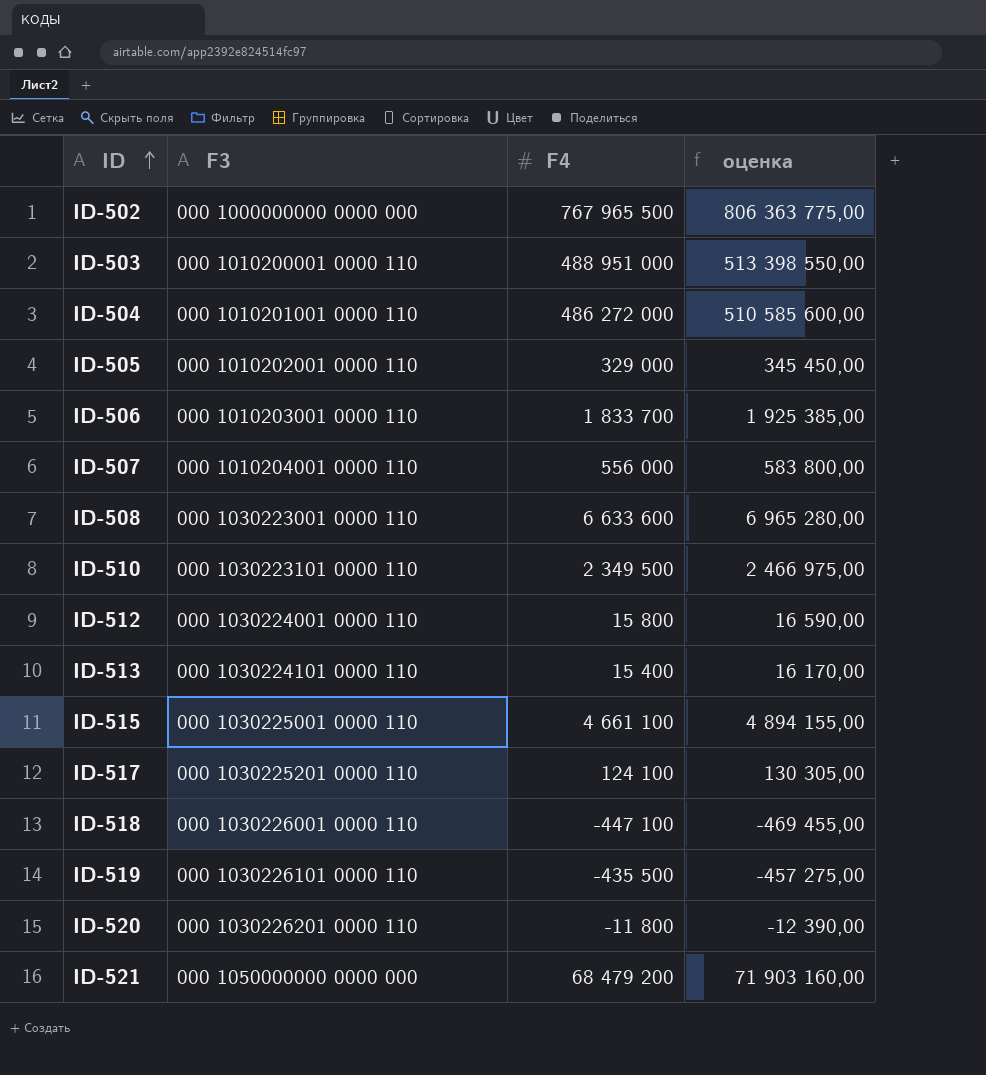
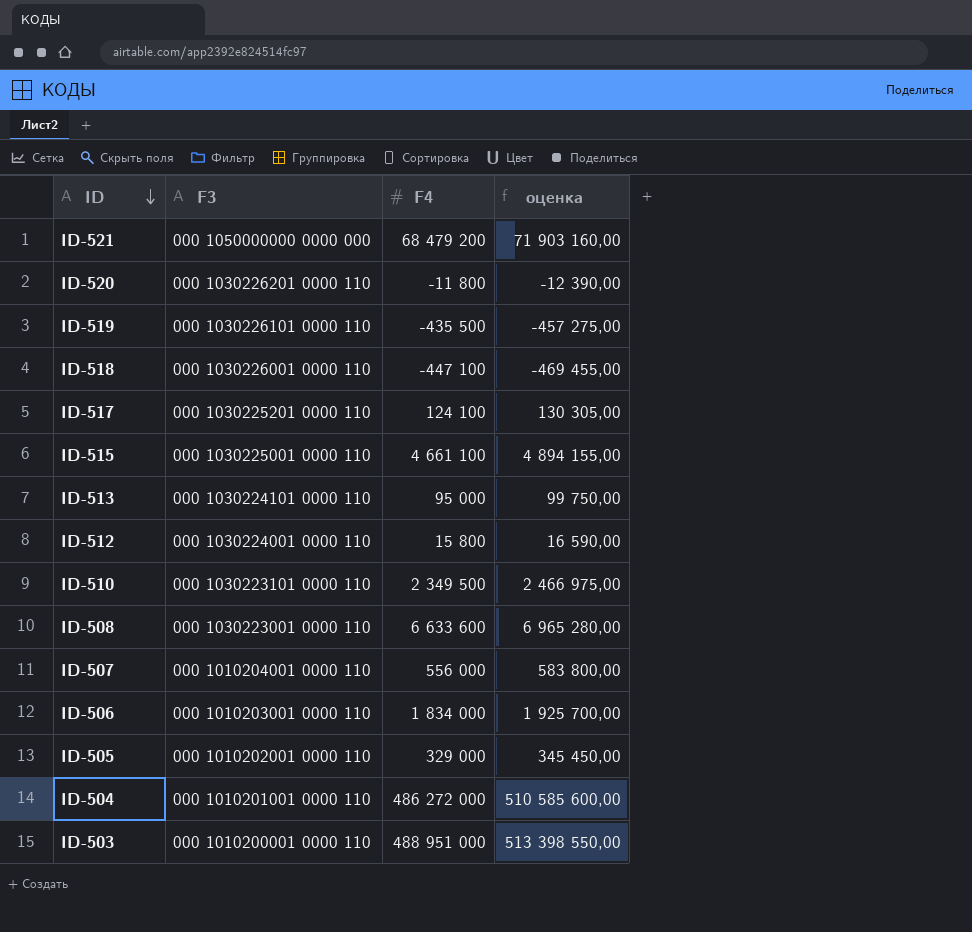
row order: ID ascending -> ID descending
row ID-502: 000 1000000000 0000 000 | 767 965 500 | 806 363 775,00 -> none
ID-513 | F4: 15 400 -> 95 000
ID-513 | оценка: 16 170,00 -> 99 750,00
ID-506 | F4: 1 833 700 -> 1 834 000
ID-506 | оценка: 1 925 385,00 -> 1 925 700,00

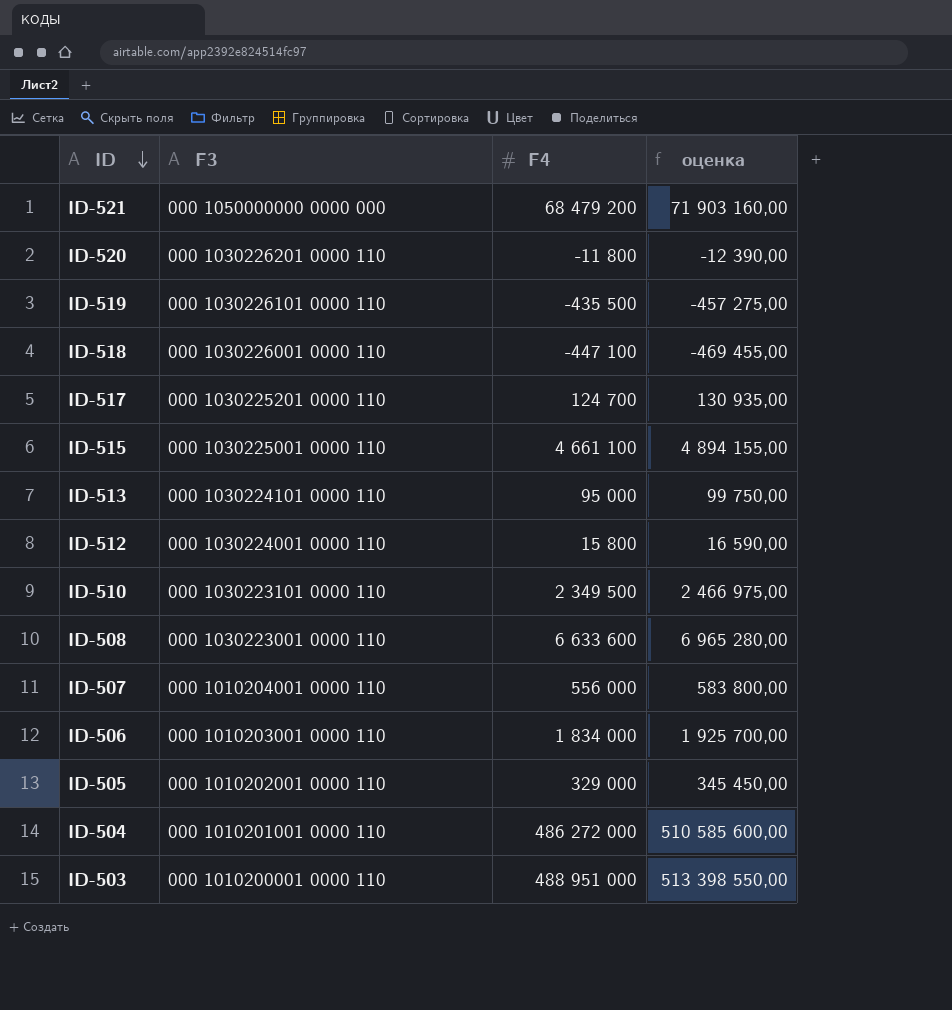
ID-517 | F4: 124 100 -> 124 700
ID-517 | оценка: 130 305,00 -> 130 935,00

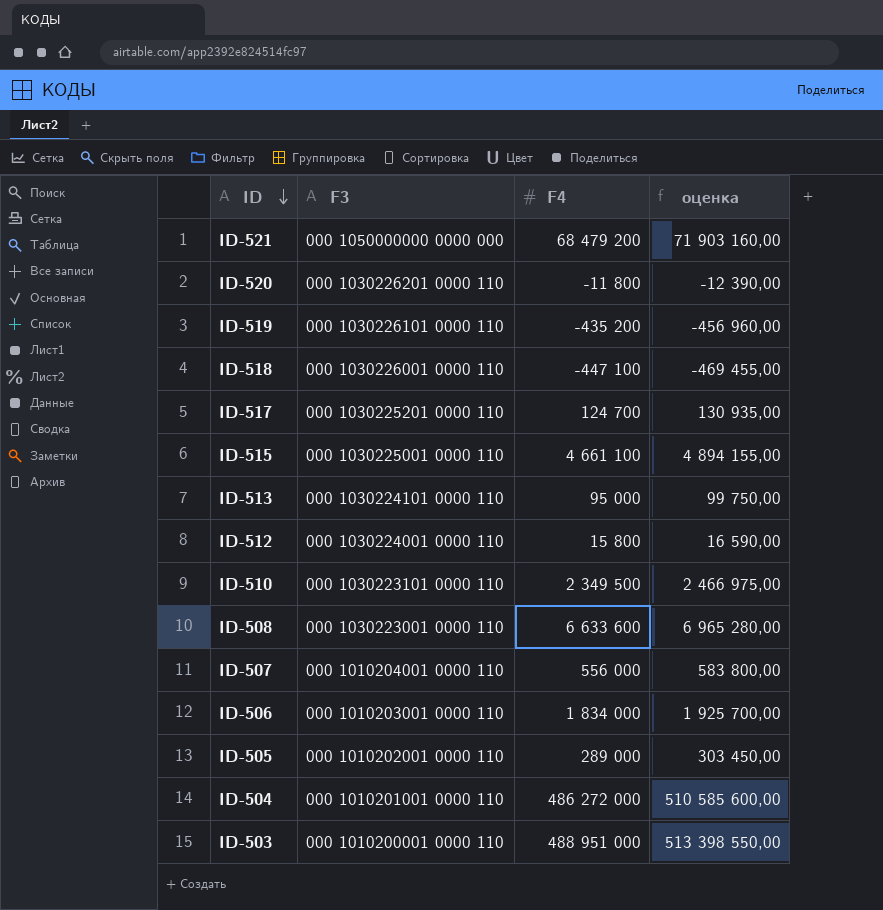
ID-519 | F4: -435 500 -> -435 200
ID-519 | оценка: -457 275,00 -> -456 960,00
ID-505 | F4: 329 000 -> 289 000
ID-505 | оценка: 345 450,00 -> 303 450,00

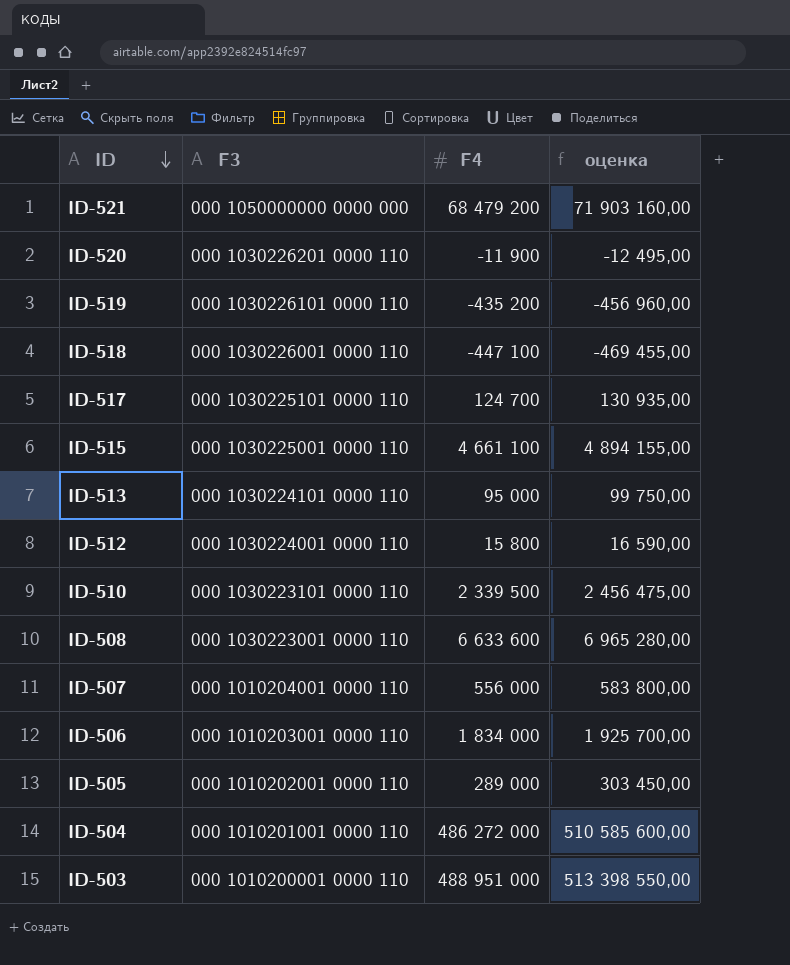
ID-520 | F4: -11 800 -> -11 900
ID-520 | оценка: -12 390,00 -> -12 495,00
ID-517 | F3: 000 1030225201 0000 110 -> 000 1030225101 0000 110
ID-510 | F4: 2 349 500 -> 2 339 500
ID-510 | оценка: 2 466 975,00 -> 2 456 475,00

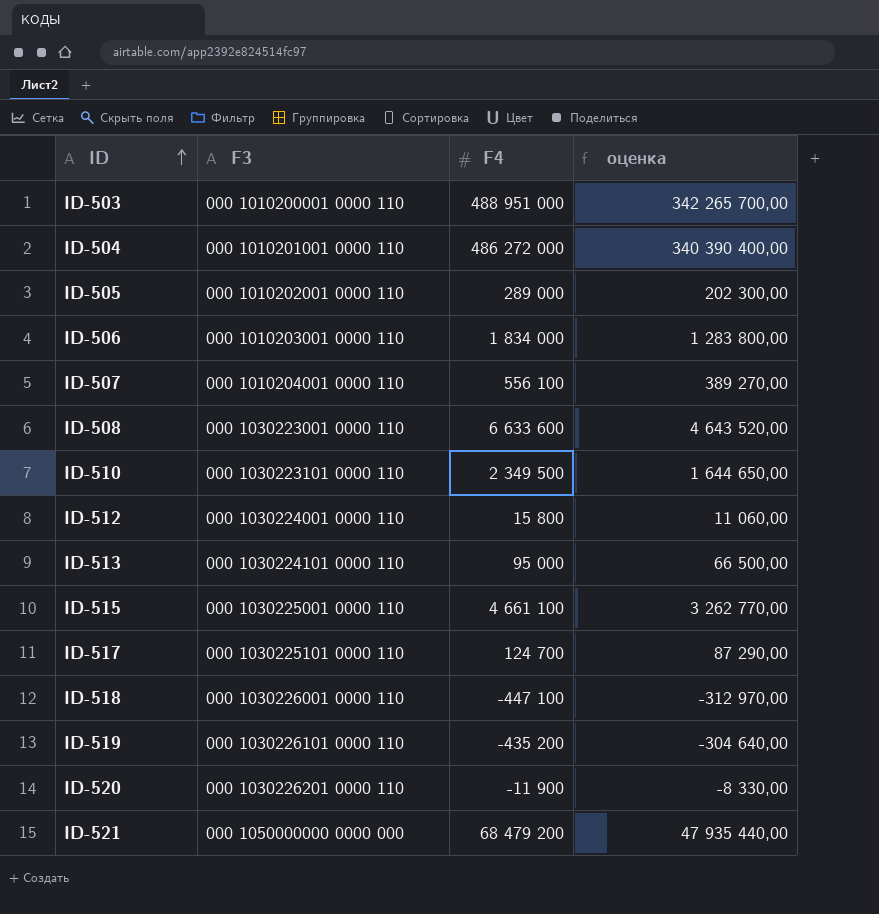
row order: ID descending -> ID ascending
column оценка | formula: [F4] * 1,05 -> [F4] * 0,7
ID-507 | F4: 556 000 -> 556 100
ID-510 | F4: 2 339 500 -> 2 349 500

